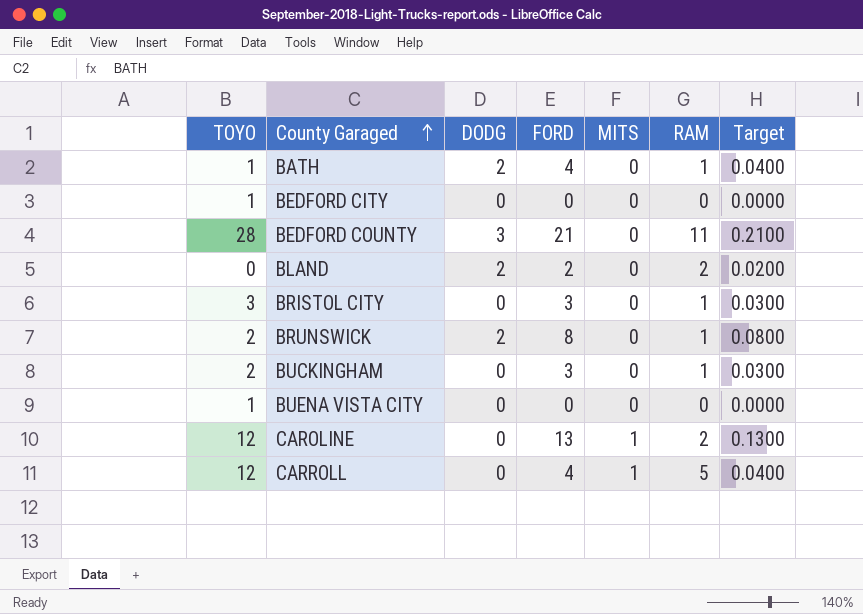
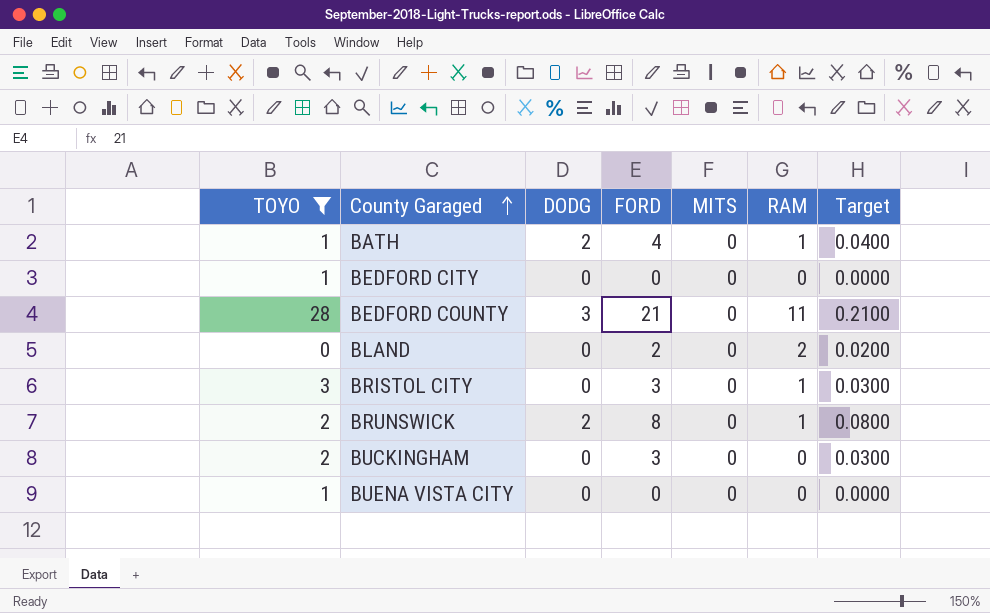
filter: none -> TOYO != 12
BLAND | DODG: 2 -> 0
BUCKINGHAM | RAM: 1 -> 0

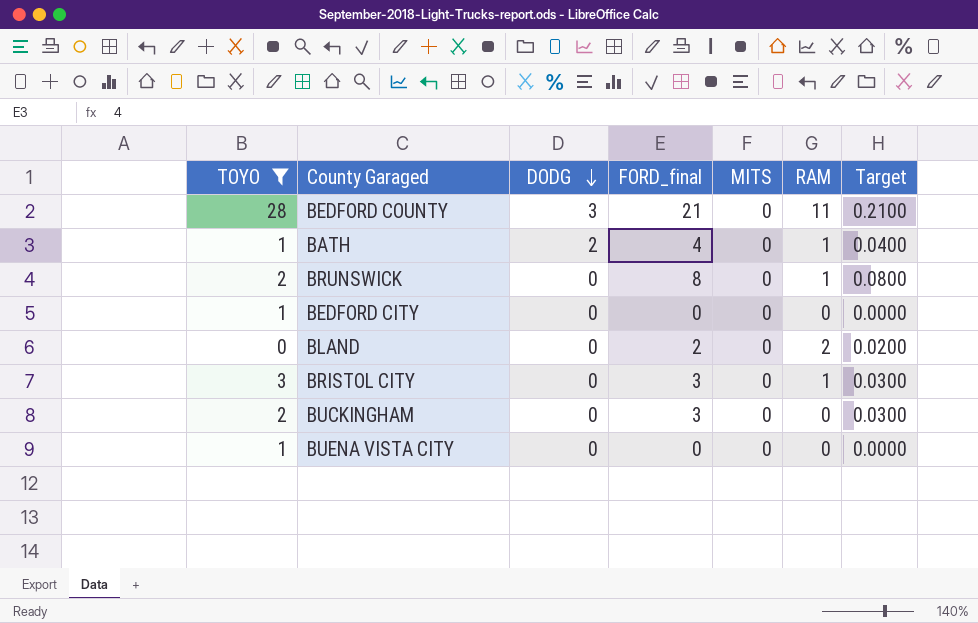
row order: County Garaged ascending -> DODG descending
column name: FORD -> FORD_final
BRUNSWICK | DODG: 2 -> 0

